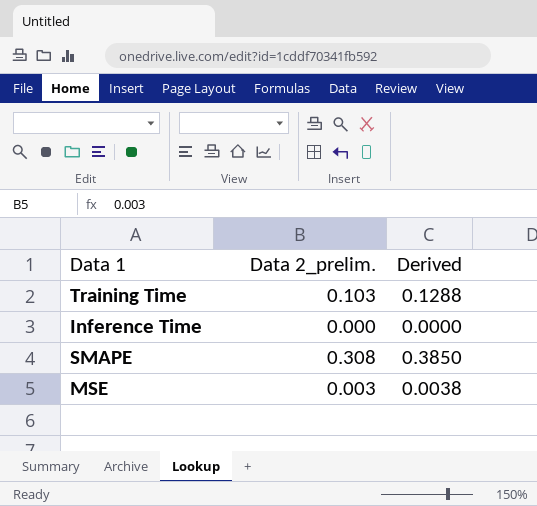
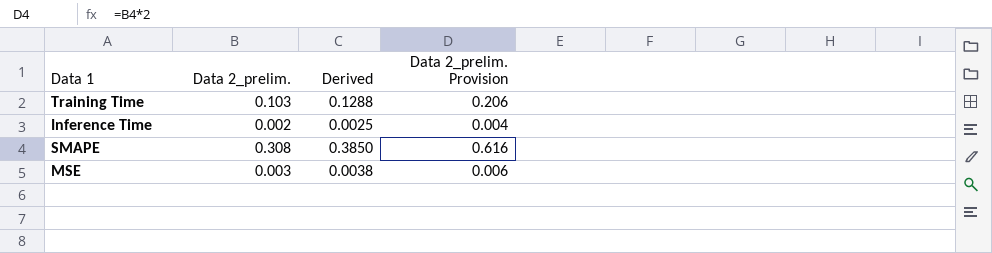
column Data 2_prelim. Provision | formula: none -> [Data 2_prelim.] * 2
Inference Time | Data 2_prelim.: 0.000 -> 0.002
Inference Time | Derived: 0.0000 -> 0.0025

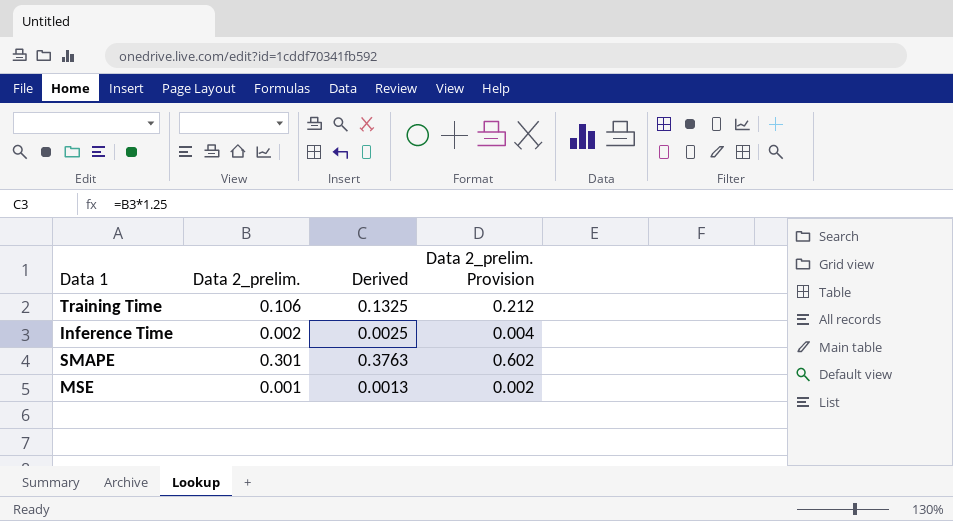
Training Time | Data 2_prelim.: 0.103 -> 0.106
Training Time | Derived: 0.1288 -> 0.1325
Training Time | Data 2_prelim. Provision: 0.206 -> 0.212
SMAPE | Data 2_prelim.: 0.308 -> 0.301
SMAPE | Derived: 0.3850 -> 0.3763
SMAPE | Data 2_prelim. Provision: 0.616 -> 0.602
MSE | Data 2_prelim.: 0.003 -> 0.001
MSE | Derived: 0.0038 -> 0.0013
MSE | Data 2_prelim. Provision: 0.006 -> 0.002

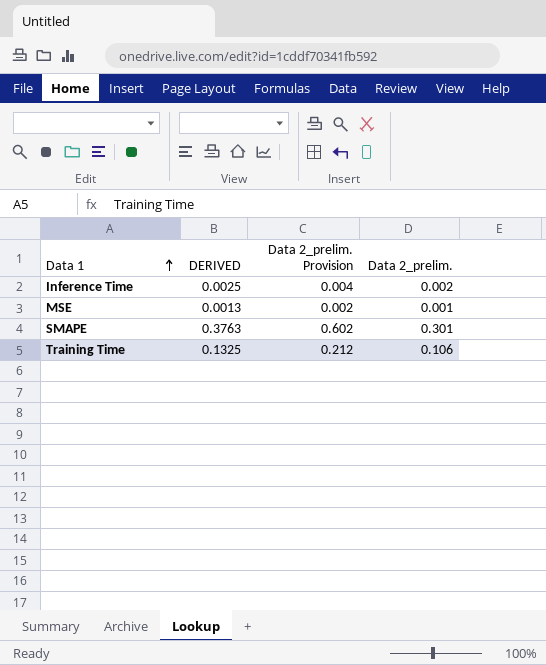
row order: none -> Data 1 ascending
column name: Derived -> DERIVED
column Data 2_prelim. | position: 2 -> 4

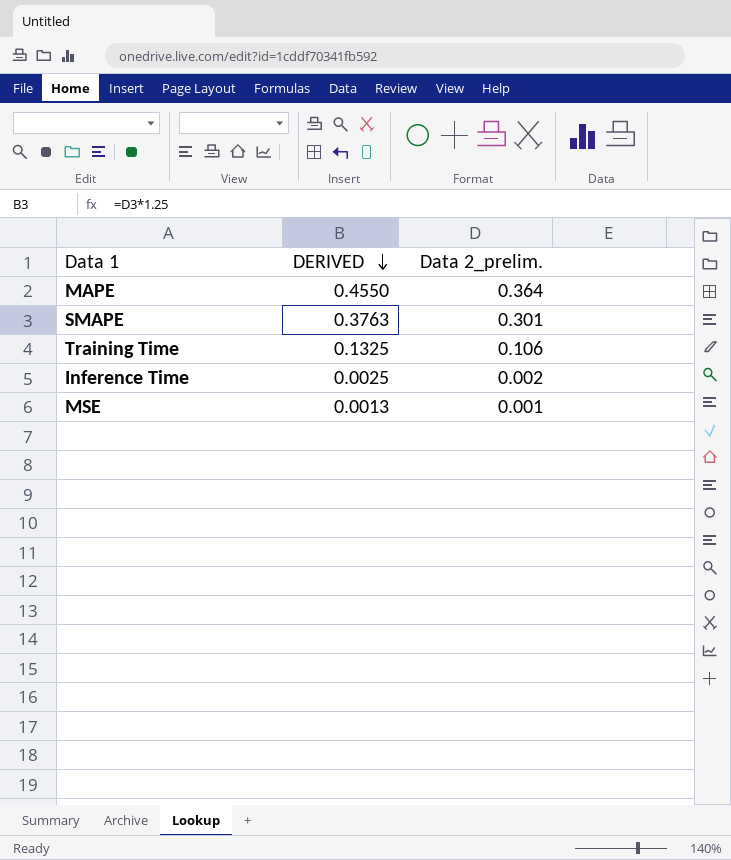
row order: Data 1 ascending -> DERIVED descending
column Data 2_prelim. Provision | formula: [Data 2_prelim.] * 2 -> none
row MAPE: none -> 0.4550 | 0.364

